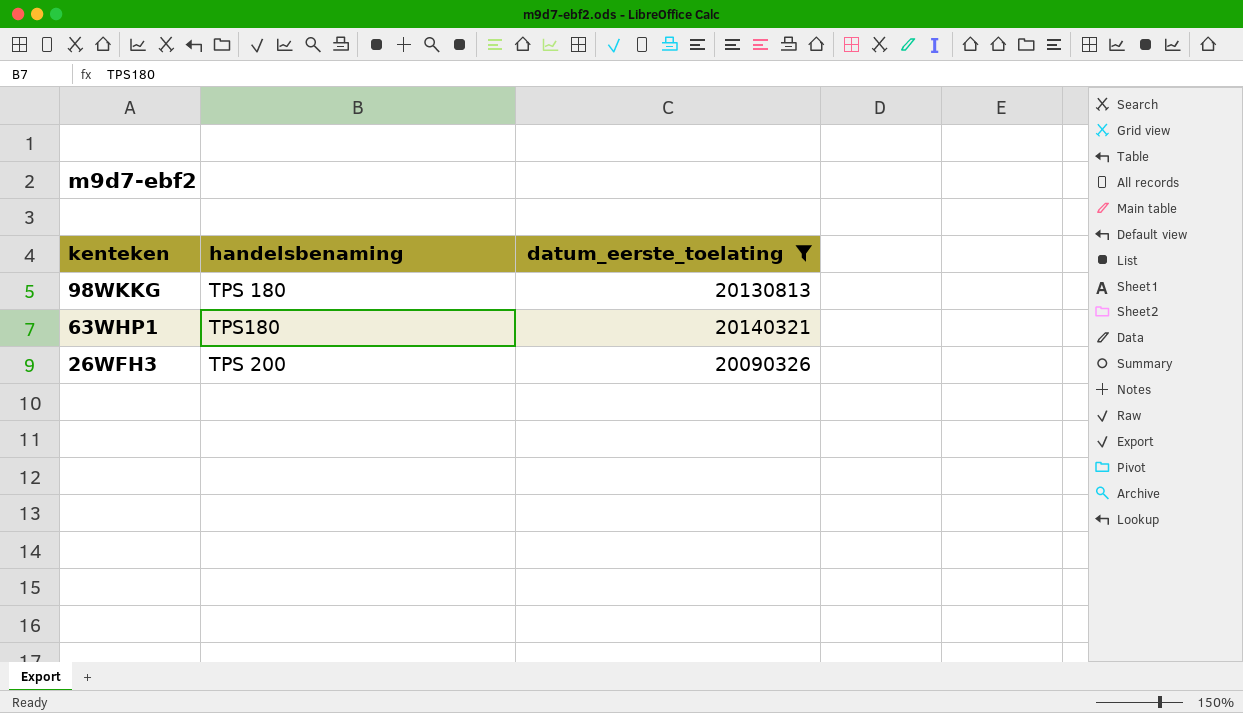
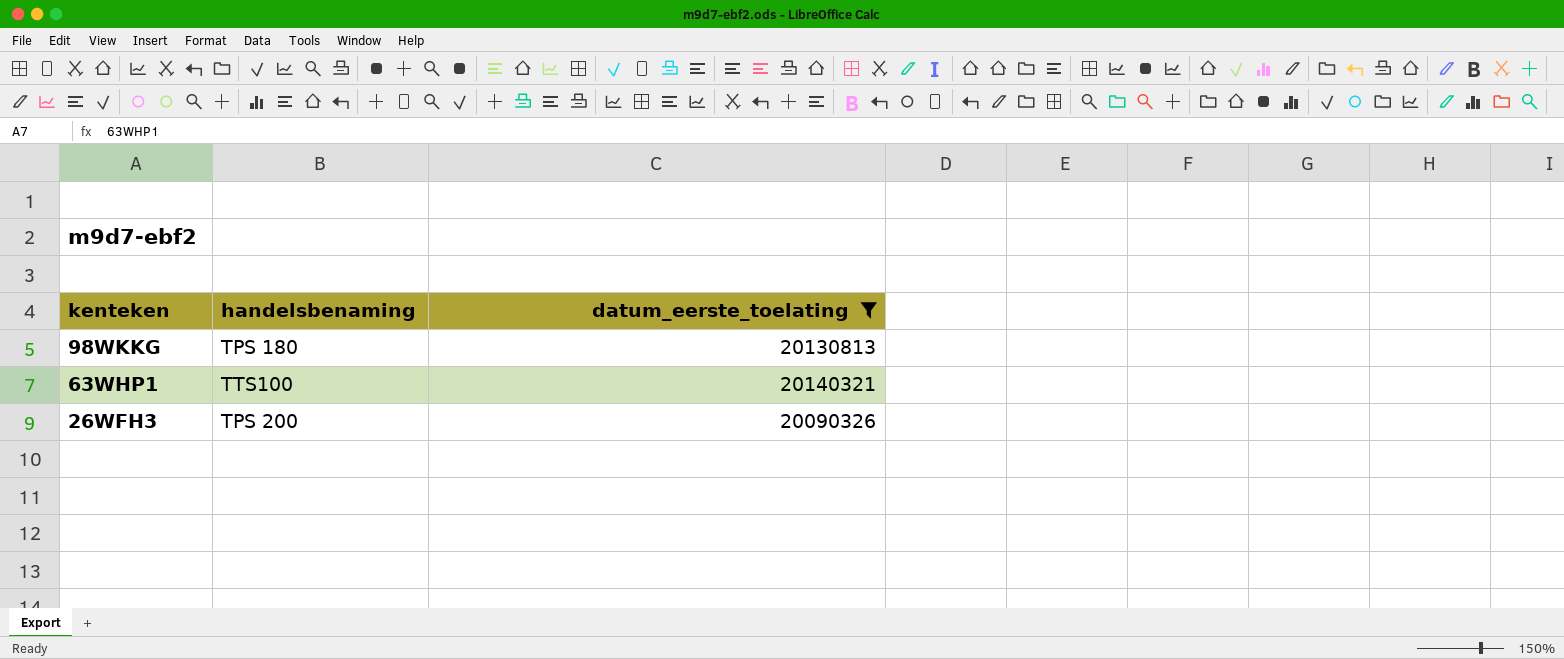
63WHP1 | handelsbenaming: TPS180 -> TTS100

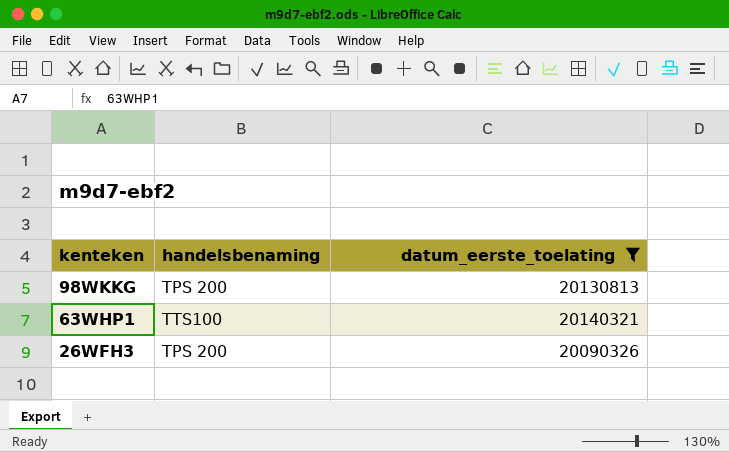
98WKKG | handelsbenaming: TPS 180 -> TPS 200

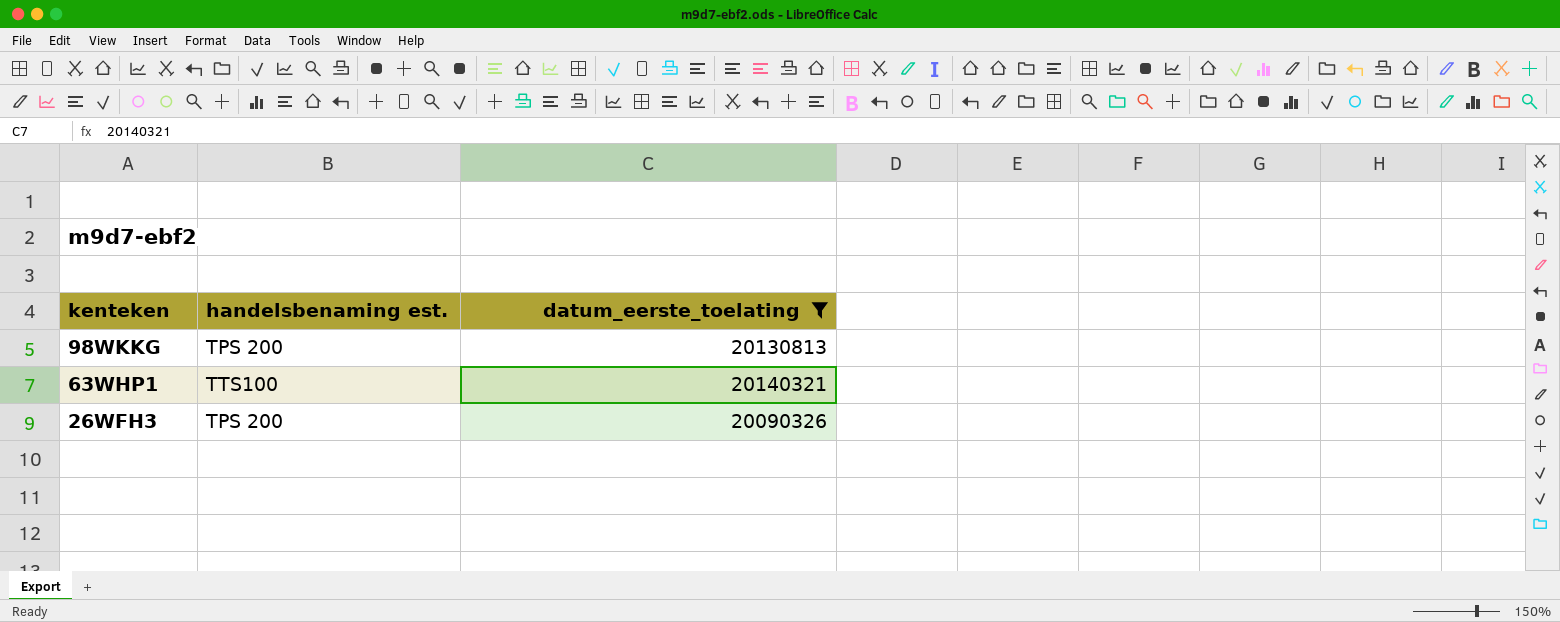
column name: handelsbenaming -> handelsbenaming est.

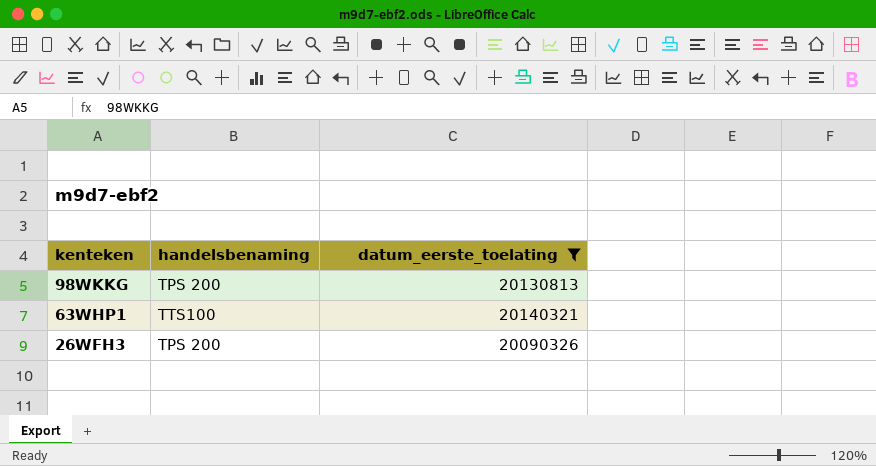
column name: handelsbenaming est. -> handelsbenaming

